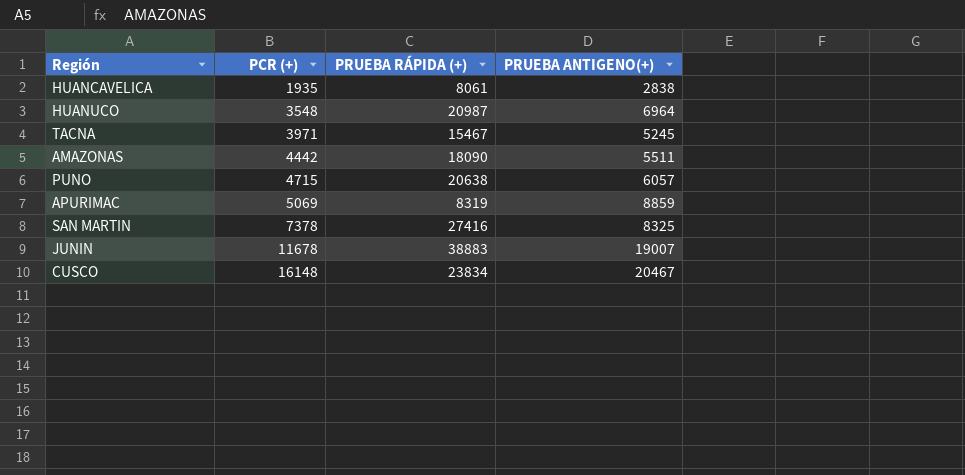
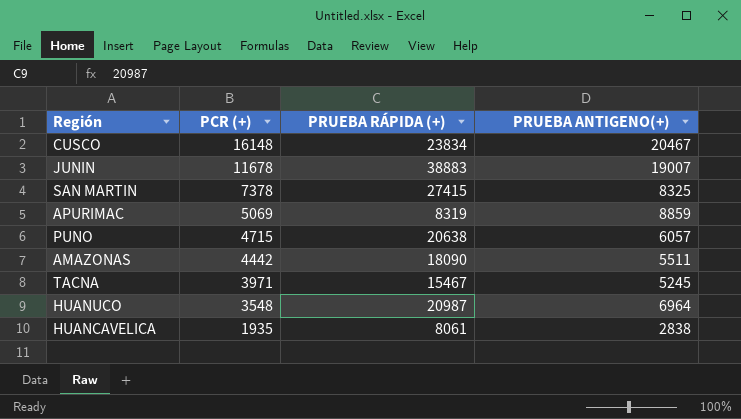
row order: PCR (+) ascending -> PCR (+) descending
SAN MARTIN | PRUEBA RÁPIDA (+): 27416 -> 27415

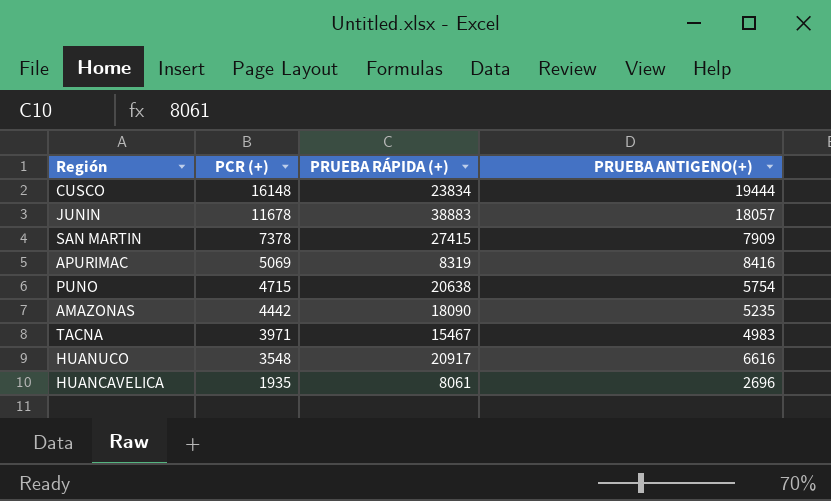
CUSCO | PRUEBA ANTIGENO(+): 20467 -> 19444
JUNIN | PRUEBA ANTIGENO(+): 19007 -> 18057
SAN MARTIN | PRUEBA ANTIGENO(+): 8325 -> 7909
APURIMAC | PRUEBA ANTIGENO(+): 8859 -> 8416
PUNO | PRUEBA ANTIGENO(+): 6057 -> 5754
AMAZONAS | PRUEBA ANTIGENO(+): 5511 -> 5235
TACNA | PRUEBA ANTIGENO(+): 5245 -> 4983
HUANUCO | PRUEBA RÁPIDA (+): 20987 -> 20917
HUANUCO | PRUEBA ANTIGENO(+): 6964 -> 6616
HUANCAVELICA | PRUEBA ANTIGENO(+): 2838 -> 2696

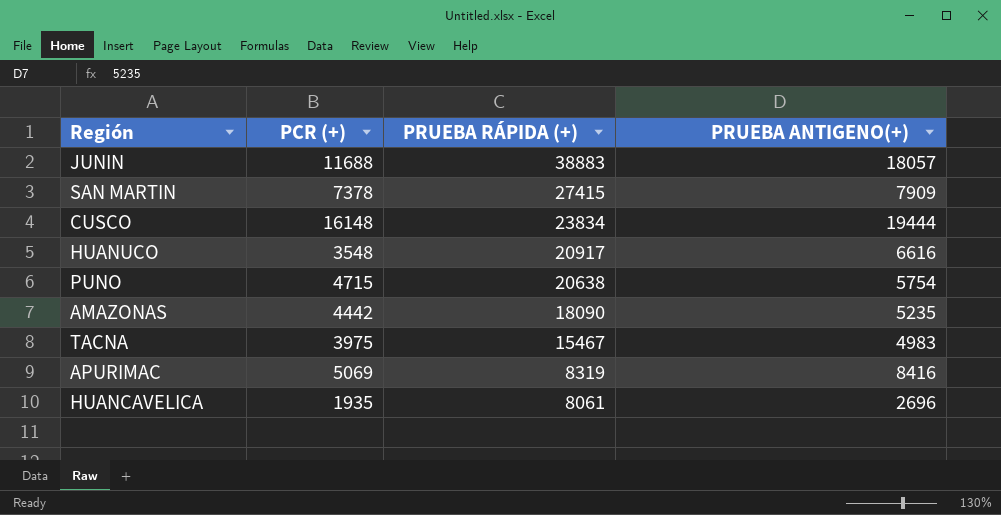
row order: PCR (+) descending -> PRUEBA RÁPIDA (+) descending
JUNIN | PCR (+): 11678 -> 11688
TACNA | PCR (+): 3971 -> 3975

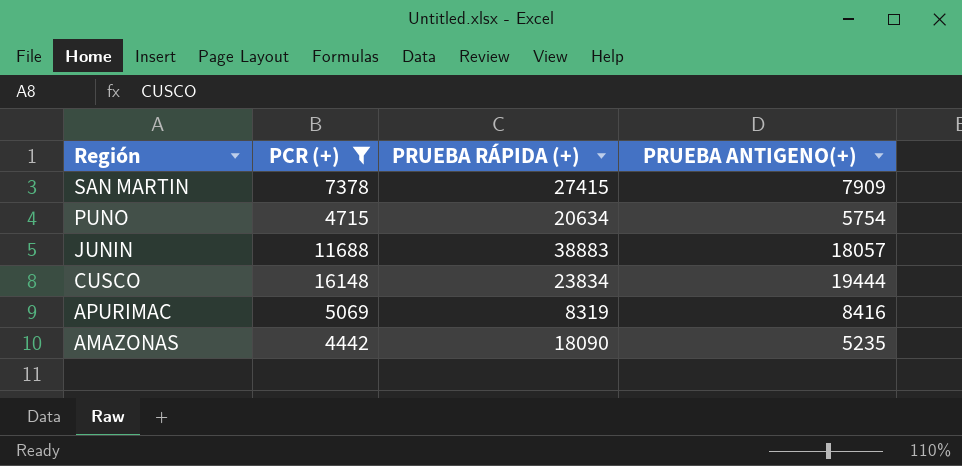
filter: none -> PCR (+) >= 4442
row order: PRUEBA RÁPIDA (+) descending -> Región descending
PUNO | PRUEBA RÁPIDA (+): 20638 -> 20634

